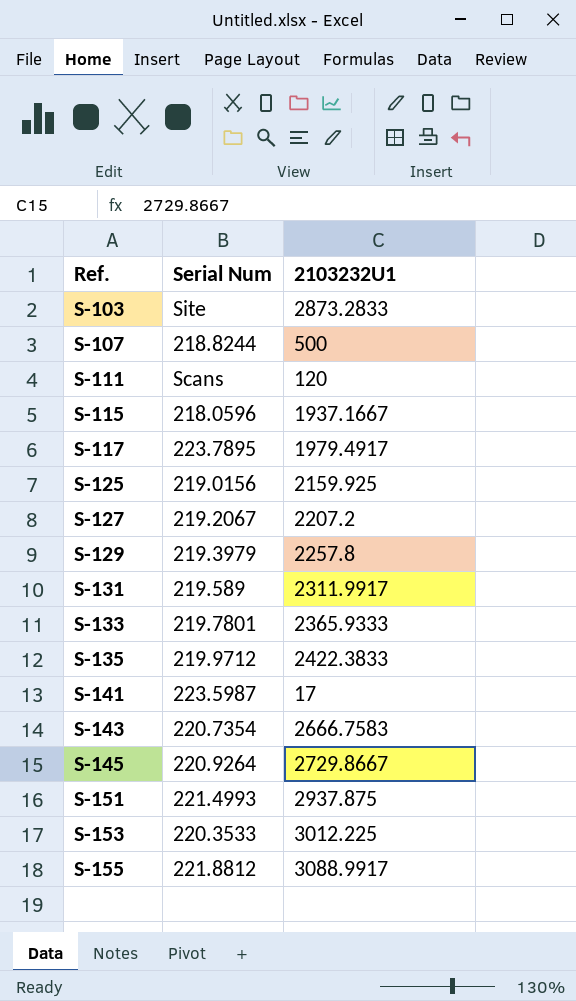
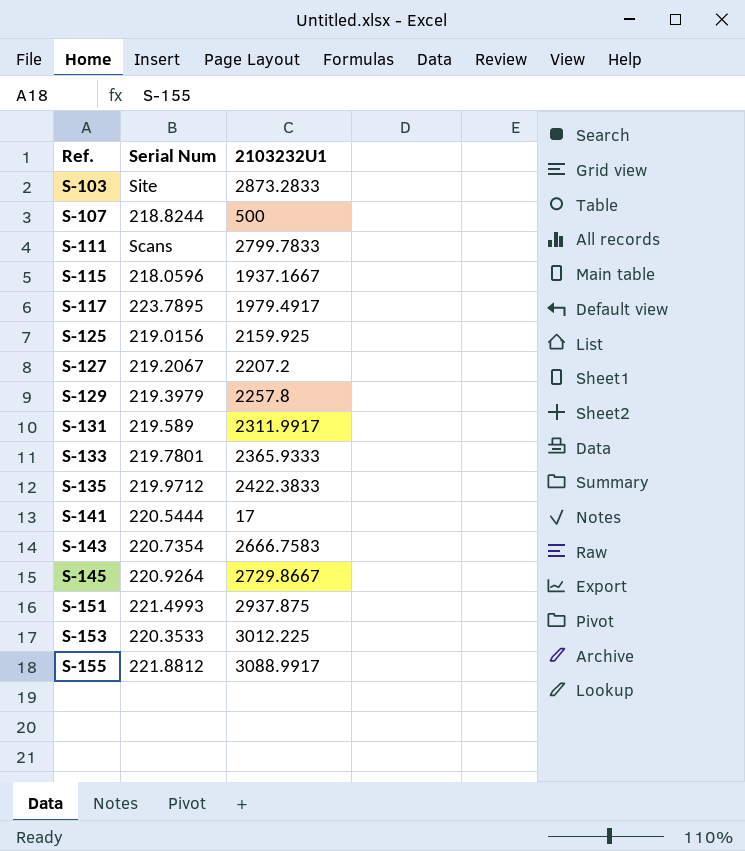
S-111 | 2103232U1: 120 -> 2799.7833
S-141 | Serial Num: 223.5987 -> 220.5444

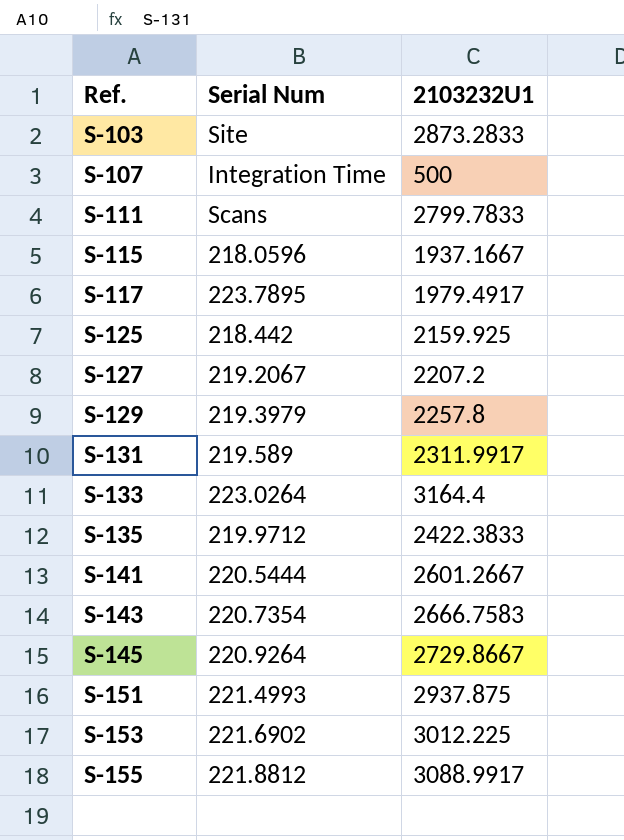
S-107 | Serial Num: 218.8244 -> Integration Time
S-125 | Serial Num: 219.0156 -> 218.442
S-133 | Serial Num: 219.7801 -> 223.0264
S-133 | 2103232U1: 2365.9333 -> 3164.4
S-141 | 2103232U1: 17 -> 2601.2667
S-153 | Serial Num: 220.3533 -> 221.6902

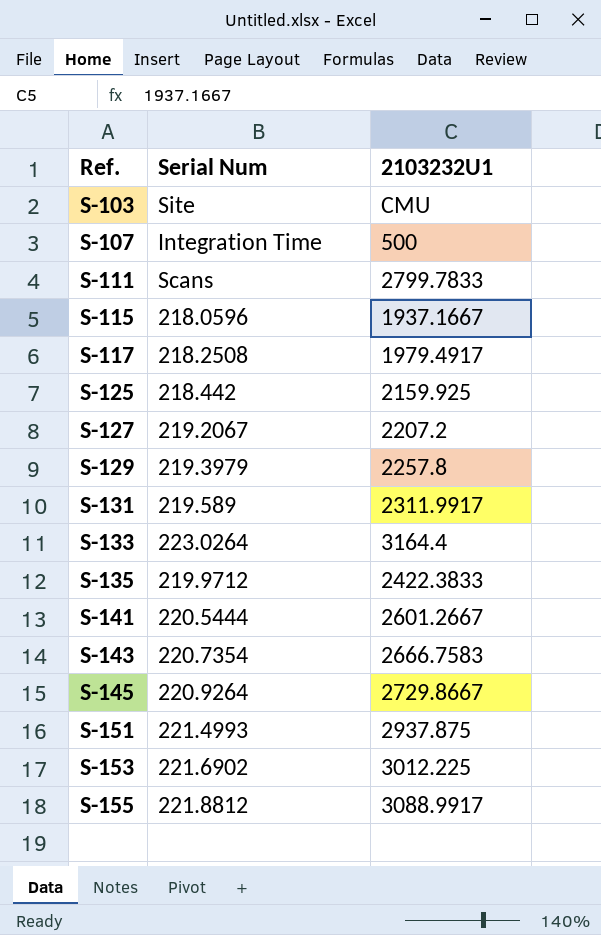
S-103 | 2103232U1: 2873.2833 -> CMU
S-117 | Serial Num: 223.7895 -> 218.2508

